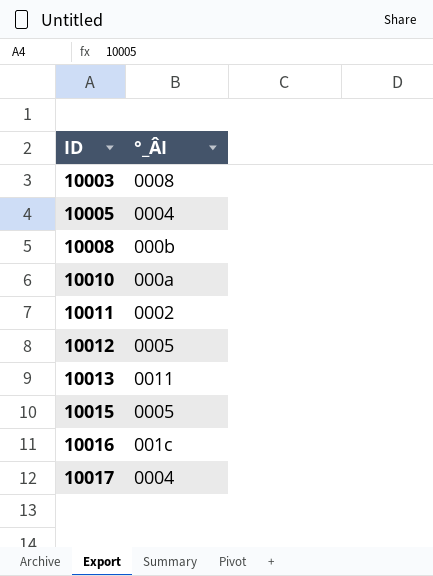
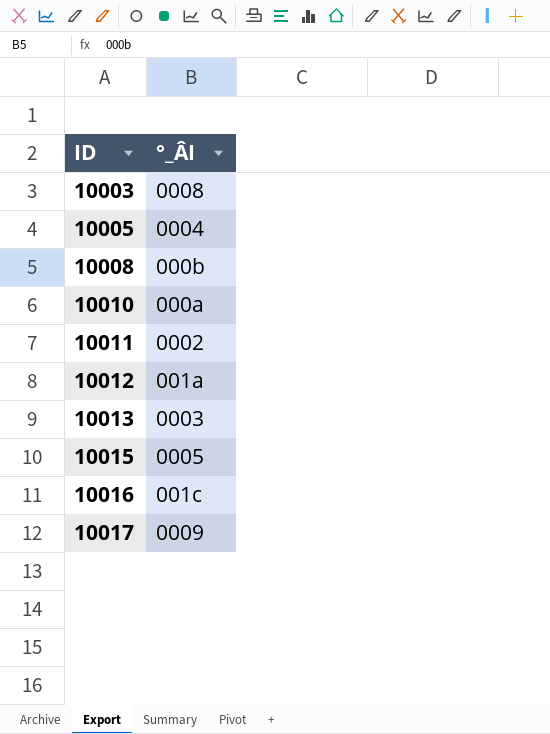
10012 | °_ÂI: 0005 -> 001a
10013 | °_ÂI: 0011 -> 0003
10017 | °_ÂI: 0004 -> 0009

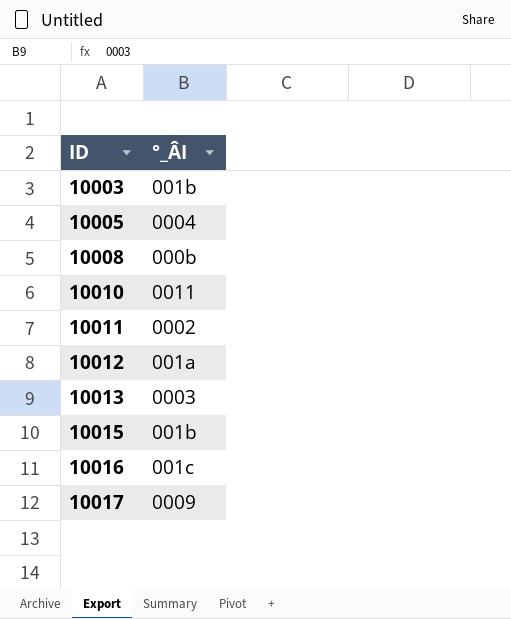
10003 | °_ÂI: 0008 -> 001b
10010 | °_ÂI: 000a -> 0011
10015 | °_ÂI: 0005 -> 001b

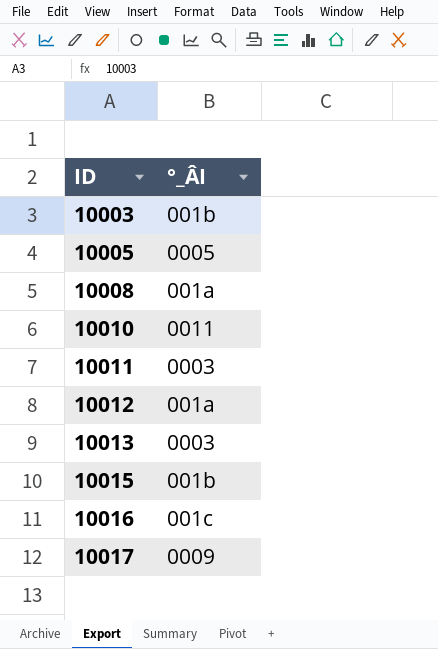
10005 | °_ÂI: 0004 -> 0005
10008 | °_ÂI: 000b -> 001a
10011 | °_ÂI: 0002 -> 0003

